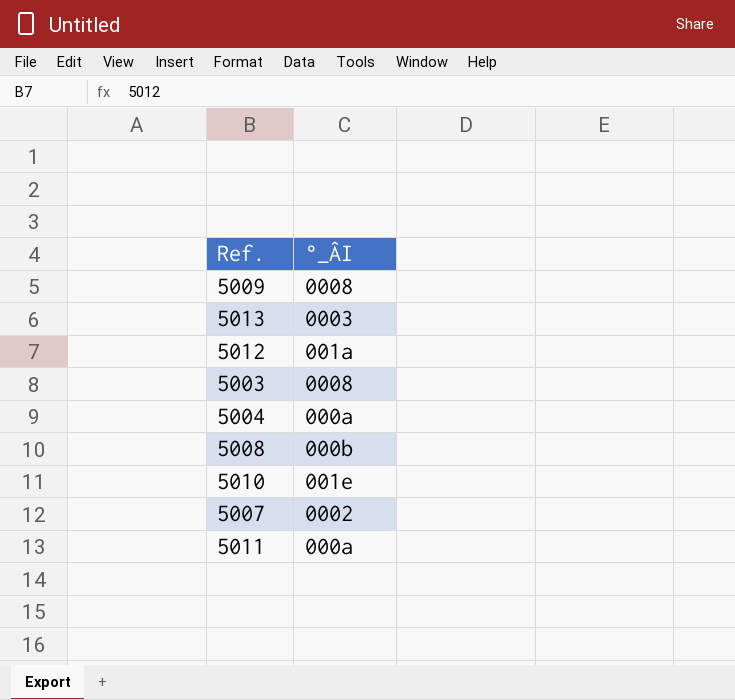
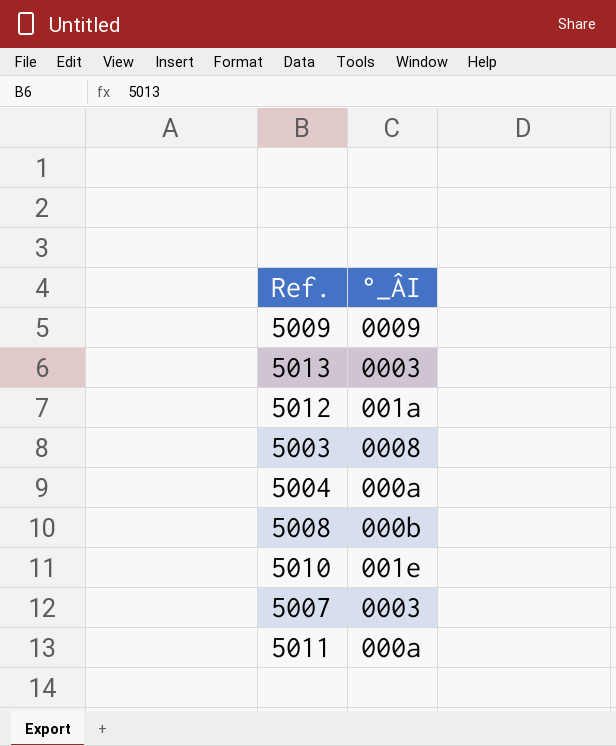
5009 | °_ÂI: 0008 -> 0009
5007 | °_ÂI: 0002 -> 0003

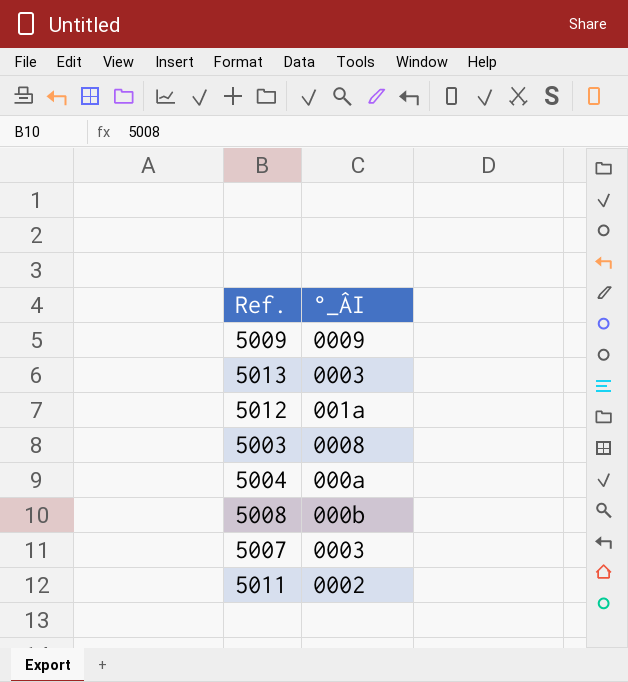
row 5010: 001e -> none
5011 | °_ÂI: 000a -> 0002

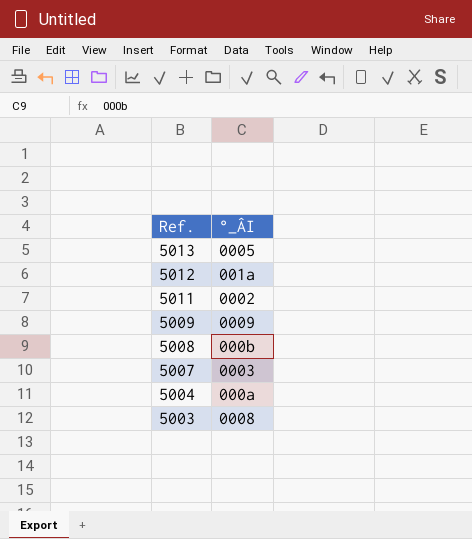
row order: none -> Ref. descending
5013 | °_ÂI: 0003 -> 0005

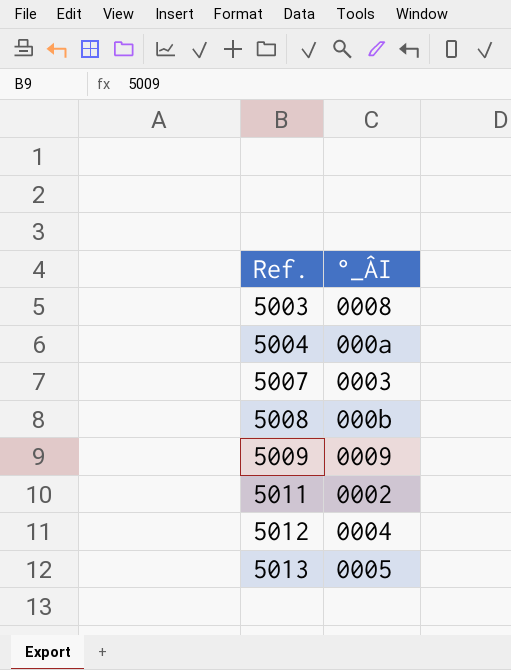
row order: Ref. descending -> Ref. ascending
5012 | °_ÂI: 001a -> 0004

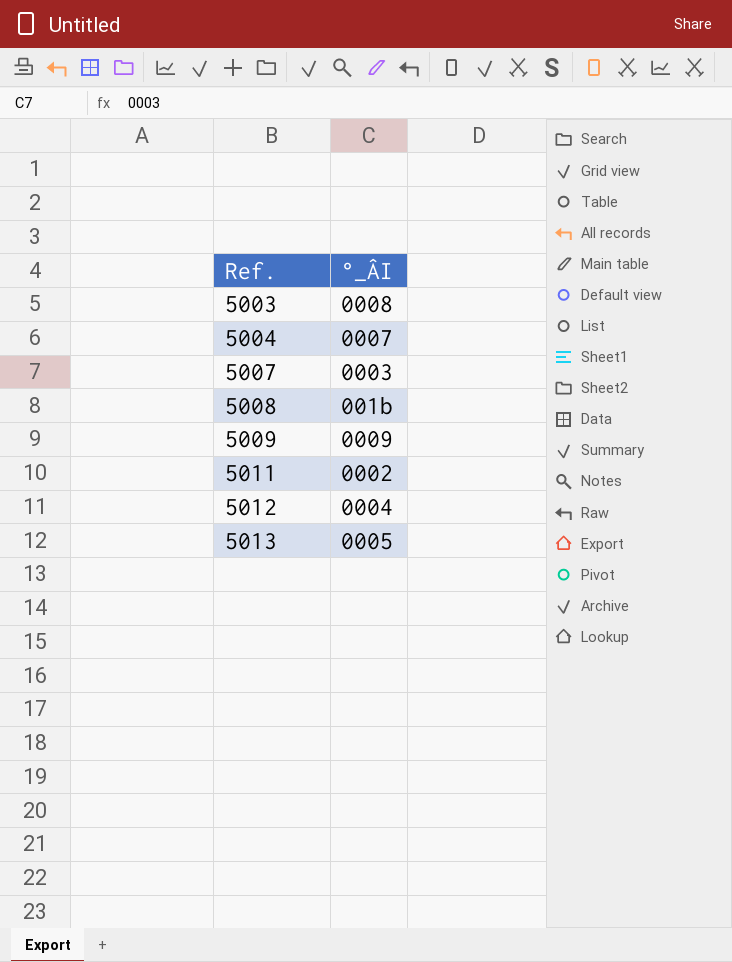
5004 | °_ÂI: 000a -> 0007
5008 | °_ÂI: 000b -> 001b

